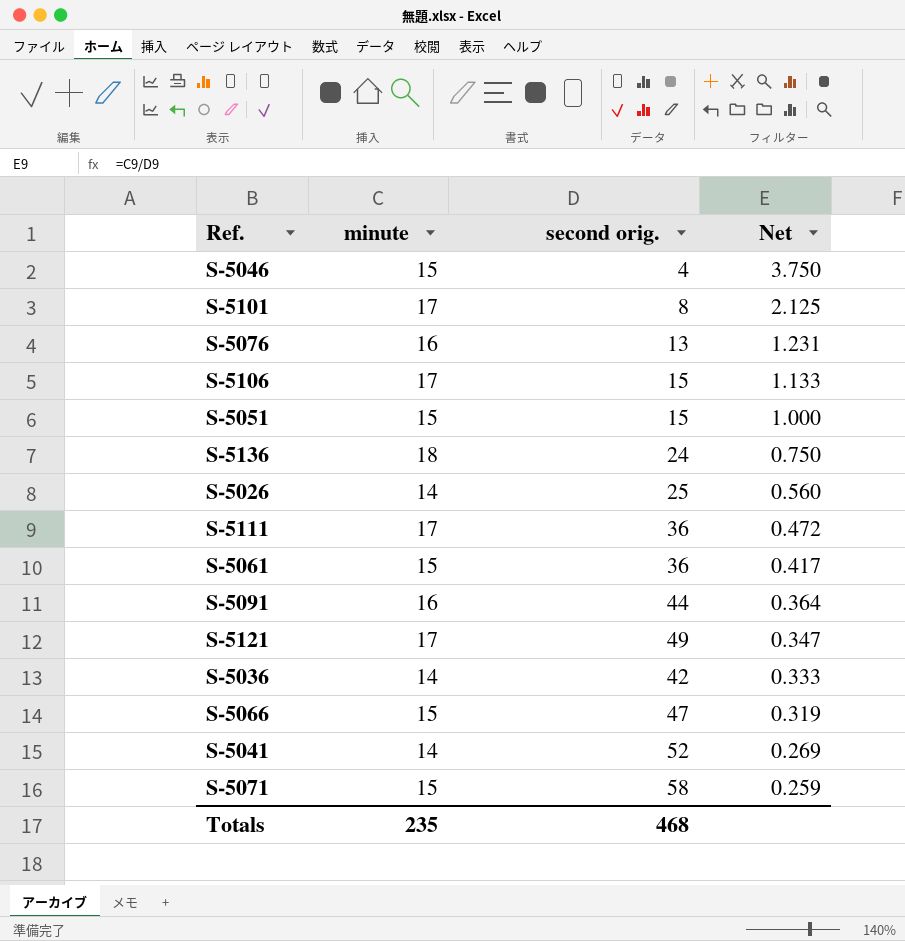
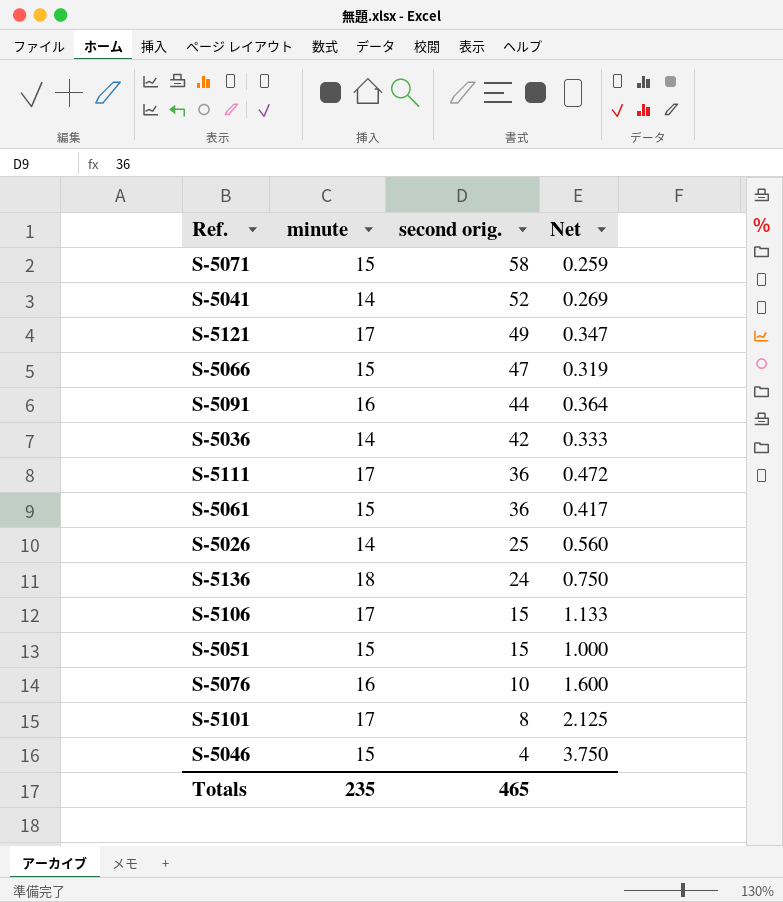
row order: Net descending -> second orig. descending
S-5076 | second orig.: 13 -> 10
S-5076 | Net: 1.231 -> 1.600
Totals | second orig.: 468 -> 465

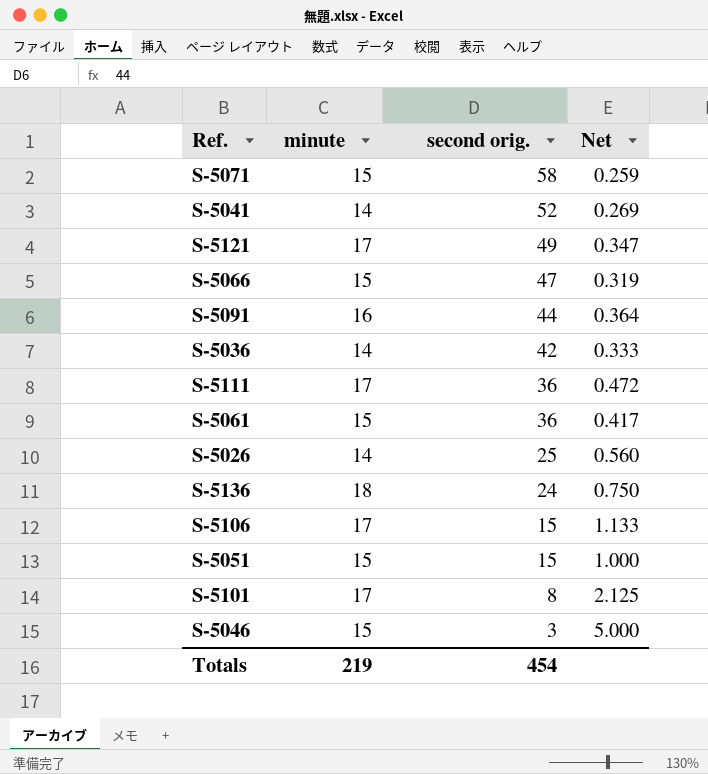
row S-5076: 16 | 10 | 1.600 -> none
S-5046 | second orig.: 4 -> 3
S-5046 | Net: 3.750 -> 5.000
Totals | minute: 235 -> 219
Totals | second orig.: 465 -> 454

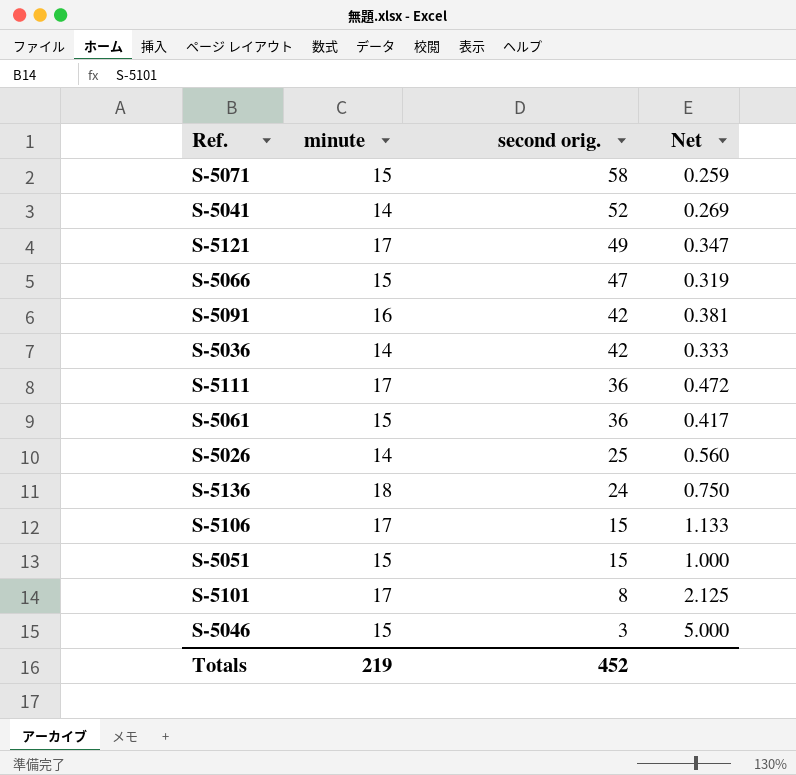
S-5091 | second orig.: 44 -> 42
S-5091 | Net: 0.364 -> 0.381
Totals | second orig.: 454 -> 452

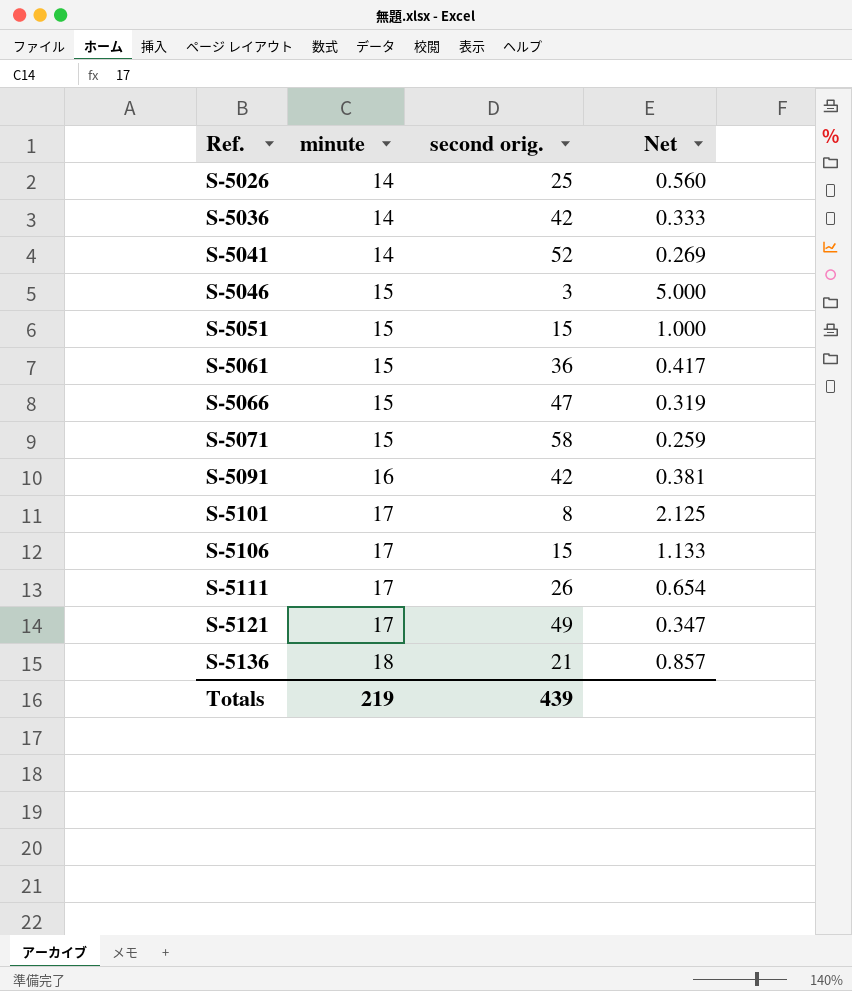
row order: second orig. descending -> Ref. ascending
S-5111 | second orig.: 36 -> 26
S-5111 | Net: 0.472 -> 0.654
S-5136 | second orig.: 24 -> 21
S-5136 | Net: 0.750 -> 0.857
Totals | second orig.: 452 -> 439

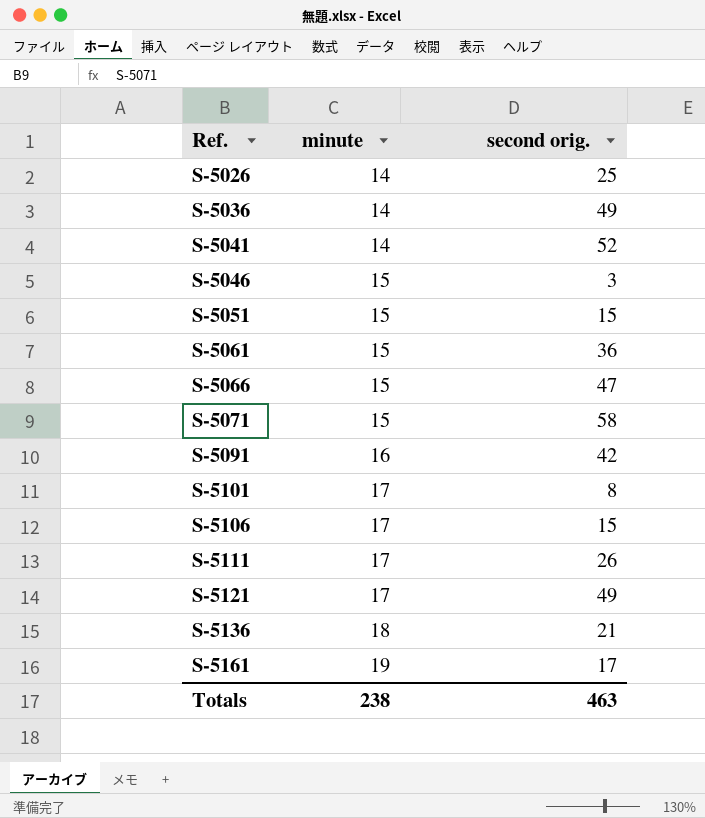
column Net | formula: [minute] / [second orig.] -> none
S-5036 | second orig.: 42 -> 49
row S-5161: none -> 19 | 17
Totals | minute: 219 -> 238
Totals | second orig.: 439 -> 463

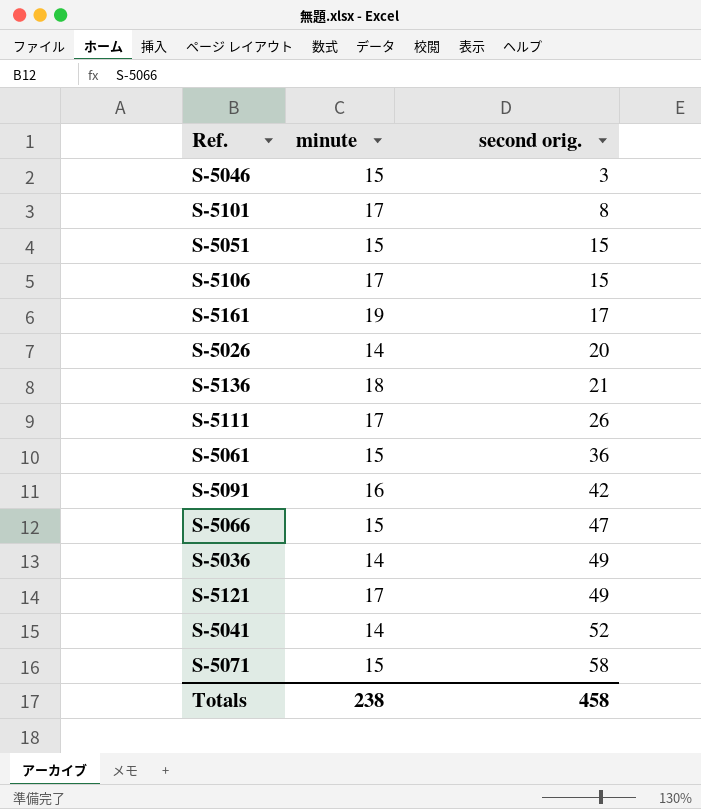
row order: Ref. ascending -> second orig. ascending
S-5026 | second orig.: 25 -> 20
Totals | second orig.: 463 -> 458

